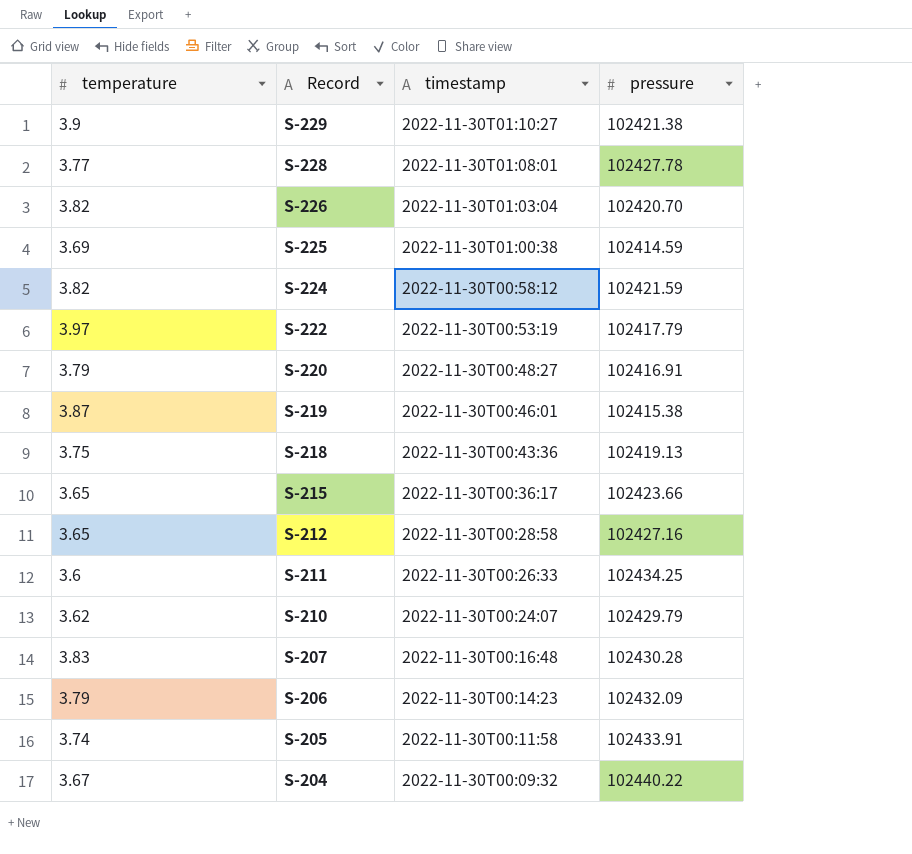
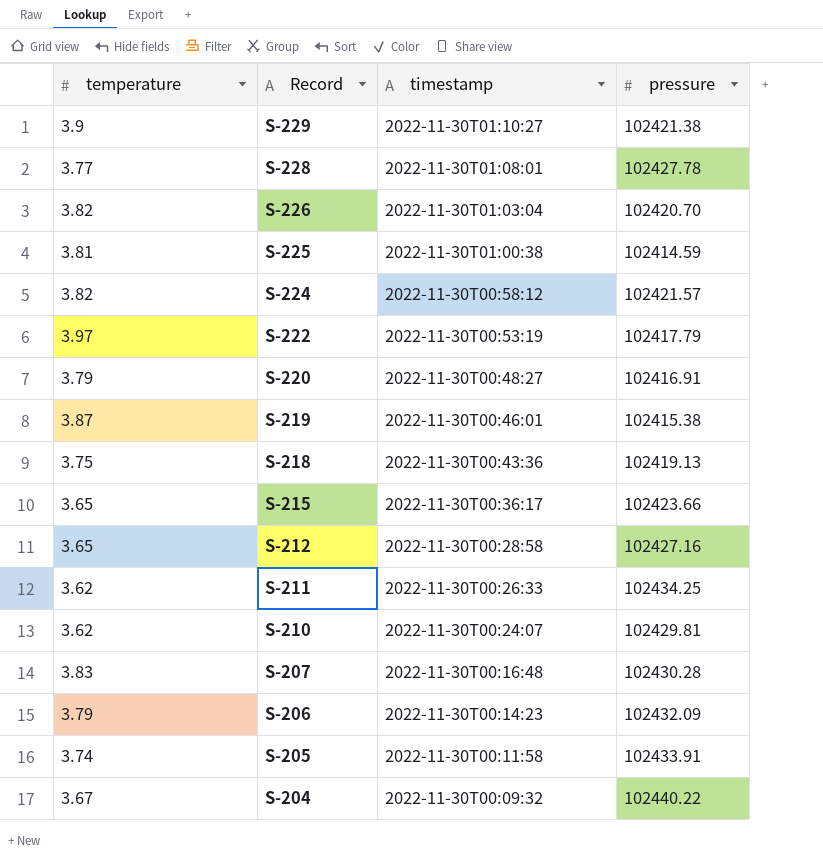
S-225 | temperature: 3.69 -> 3.81
S-224 | pressure: 102421.59 -> 102421.57
S-211 | temperature: 3.6 -> 3.62
S-210 | pressure: 102429.79 -> 102429.81

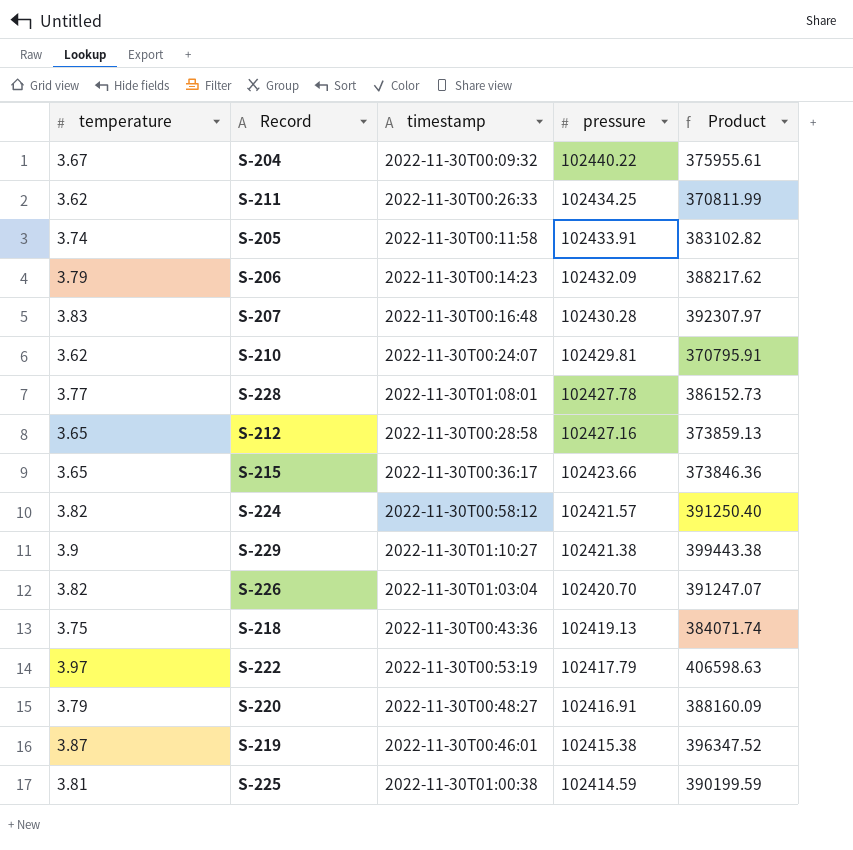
row order: Record descending -> pressure descending
column Product | formula: none -> [temperature] * [pressure]

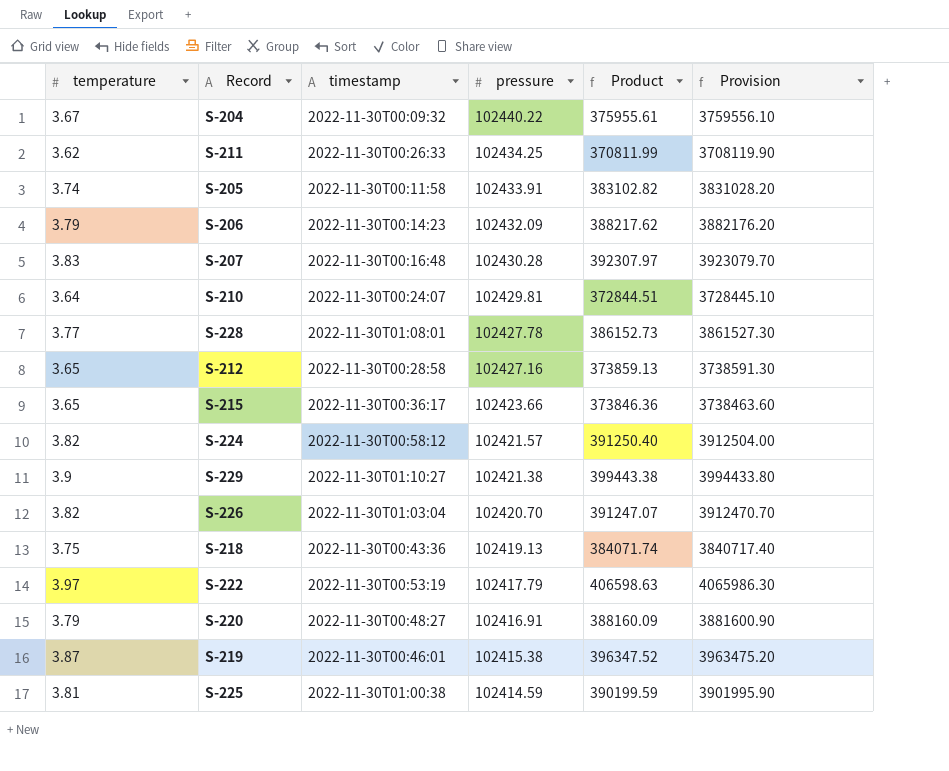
column Provision | formula: none -> [Product] * 10
S-210 | temperature: 3.62 -> 3.64
S-210 | Product: 370795.91 -> 372844.51

